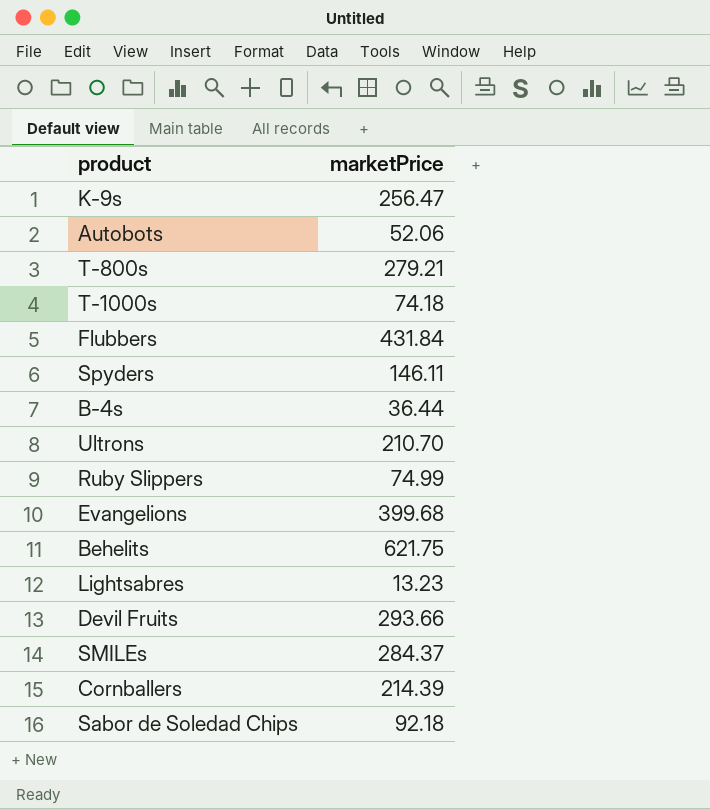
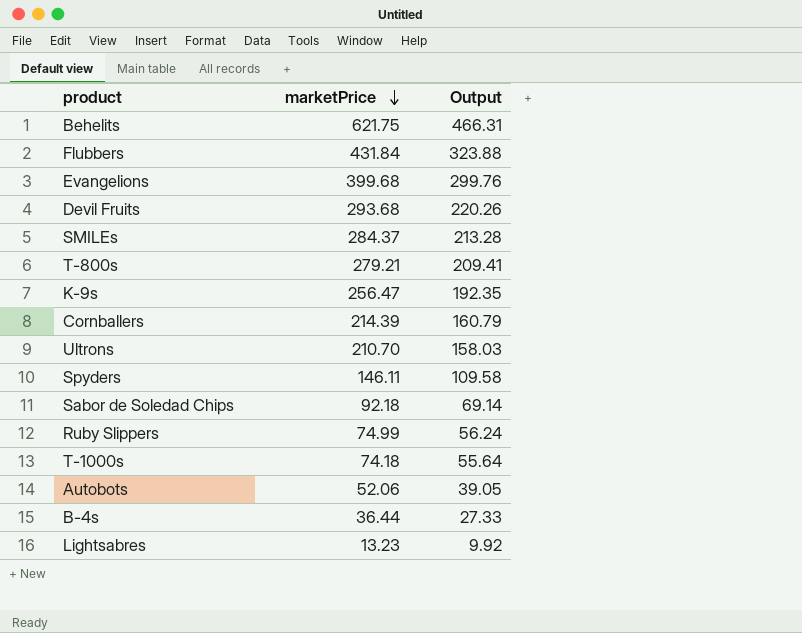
row order: none -> marketPrice descending
column Output | formula: none -> [marketPrice] * 0.75
Devil Fruits | marketPrice: 293.66 -> 293.68

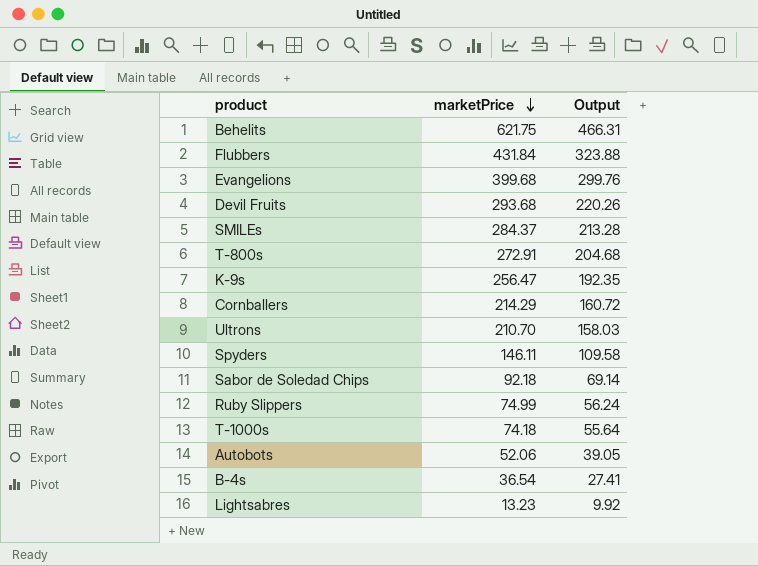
T-800s | marketPrice: 279.21 -> 272.91
T-800s | Output: 209.41 -> 204.68
Cornballers | marketPrice: 214.39 -> 214.29
Cornballers | Output: 160.79 -> 160.72
B-4s | marketPrice: 36.44 -> 36.54
B-4s | Output: 27.33 -> 27.41

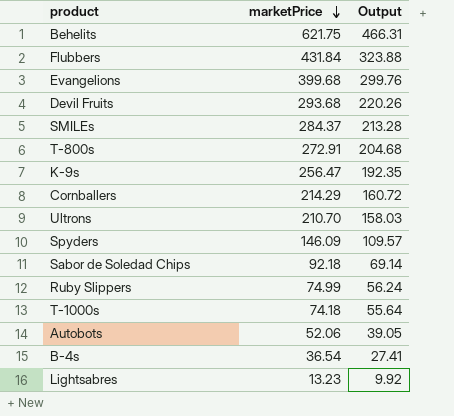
Spyders | marketPrice: 146.11 -> 146.09
Spyders | Output: 109.58 -> 109.57

